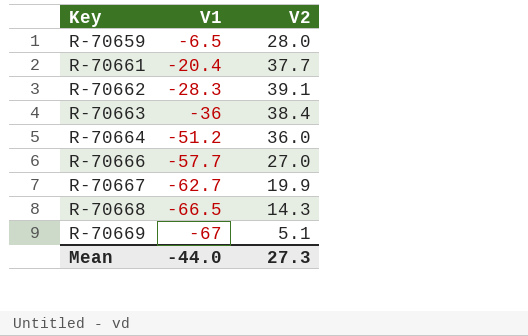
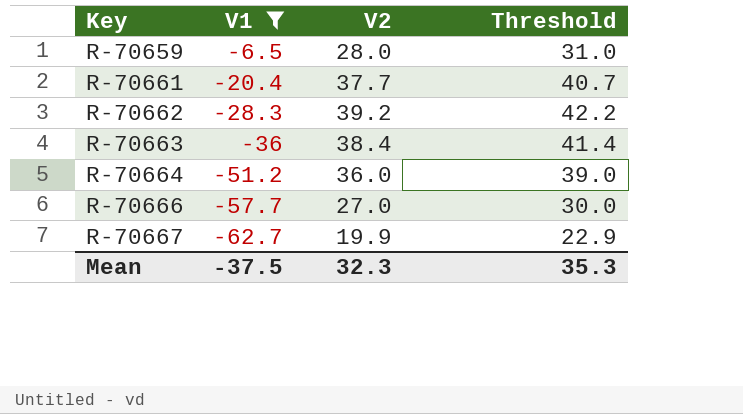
filter: none -> V1 >= -62.7
column Threshold | formula: none -> [V2] + 3
R-70662 | V2: 39.1 -> 39.2
Mean | V1: -44.0 -> -37.5
Mean | V2: 27.3 -> 32.3

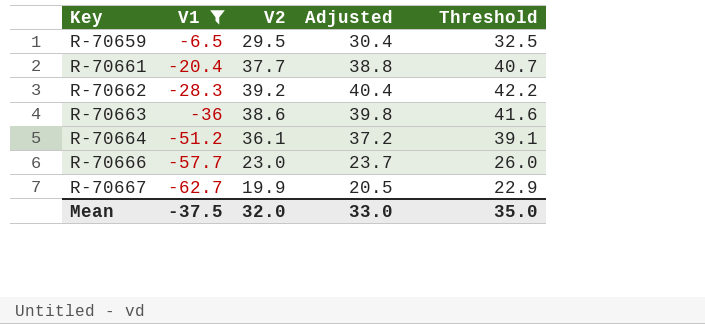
column Adjusted | formula: none -> [V2] * 1.03
R-70659 | V2: 28.0 -> 29.5
R-70659 | Threshold: 31.0 -> 32.5
R-70663 | V2: 38.4 -> 38.6
R-70663 | Threshold: 41.4 -> 41.6
R-70664 | V2: 36.0 -> 36.1
R-70664 | Threshold: 39.0 -> 39.1
R-70666 | V2: 27.0 -> 23.0
R-70666 | Threshold: 30.0 -> 26.0
Mean | V2: 32.3 -> 32.0
Mean | Threshold: 35.3 -> 35.0

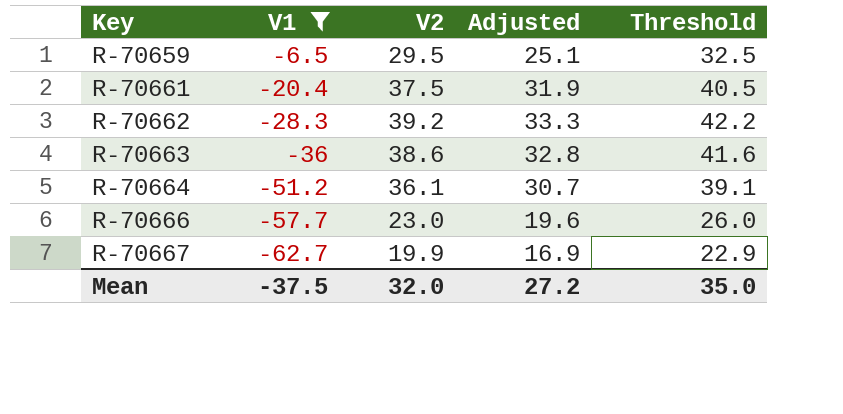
column Adjusted | formula: [V2] * 1.03 -> [V2] * 0.85
R-70661 | V2: 37.7 -> 37.5
R-70661 | Threshold: 40.7 -> 40.5
Mean | Adjusted: 33.0 -> 27.2

